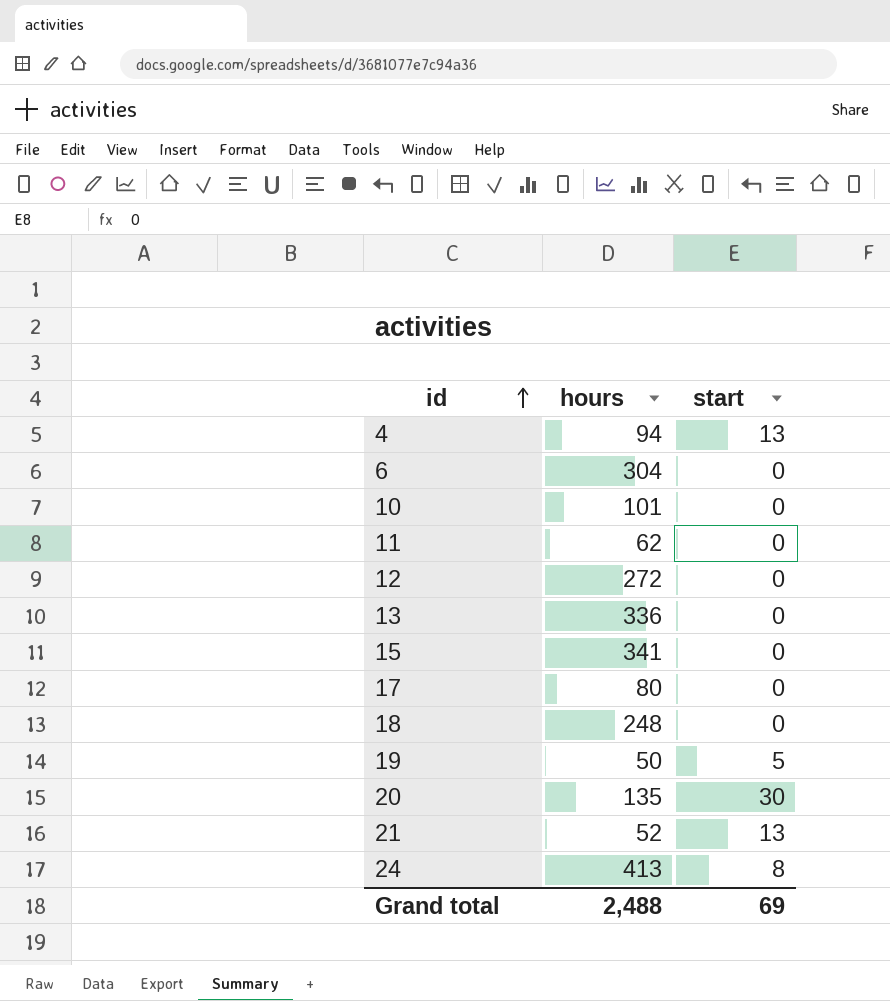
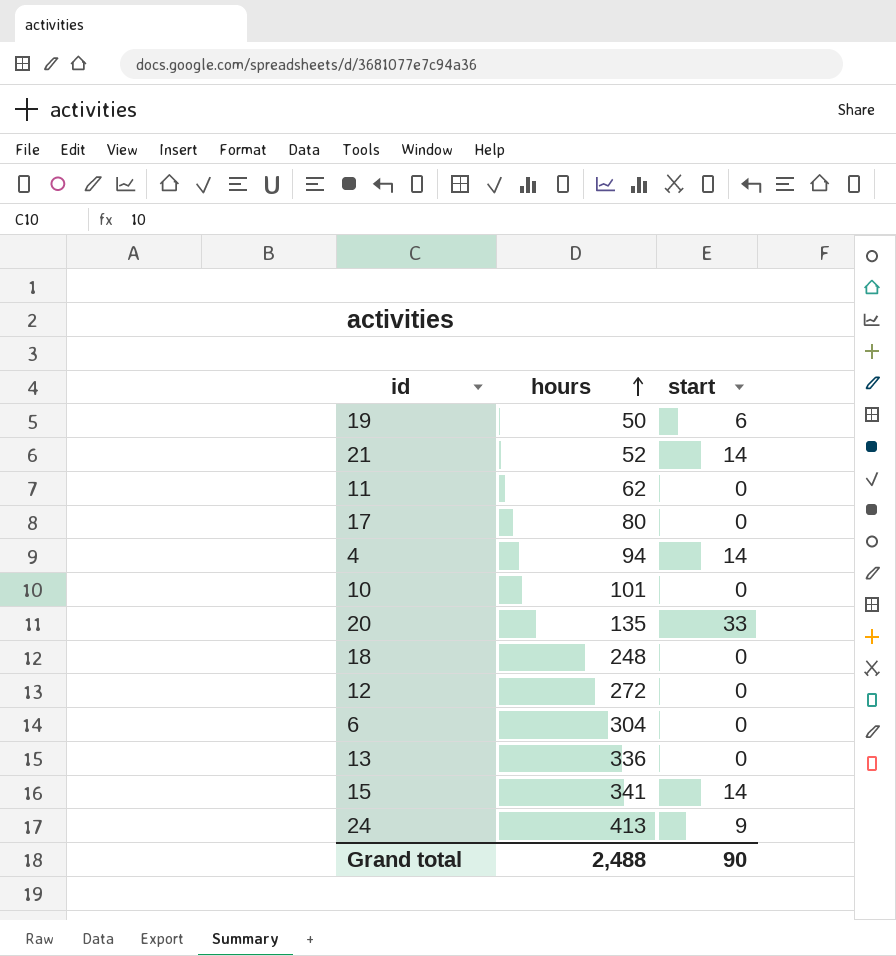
row order: id ascending -> hours ascending
19 | start: 5 -> 6
21 | start: 13 -> 14
4 | start: 13 -> 14
20 | start: 30 -> 33
15 | start: 0 -> 14
24 | start: 8 -> 9
Grand total | start: 69 -> 90

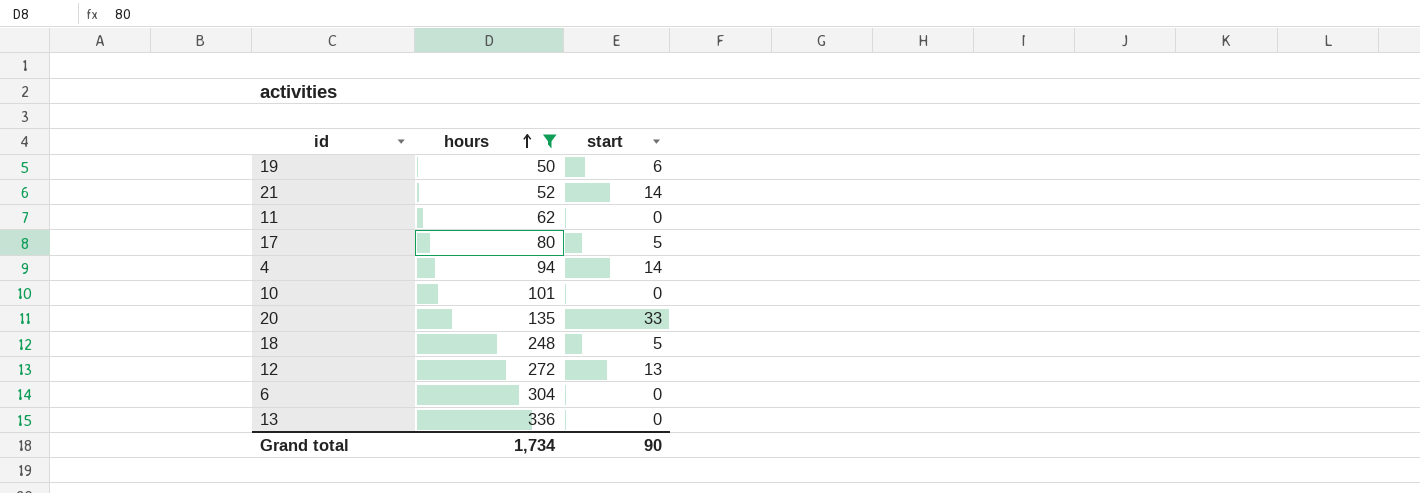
filter: none -> hours <= 336
17 | start: 0 -> 5
18 | start: 0 -> 5
12 | start: 0 -> 13
Grand total | hours: 2,488 -> 1,734

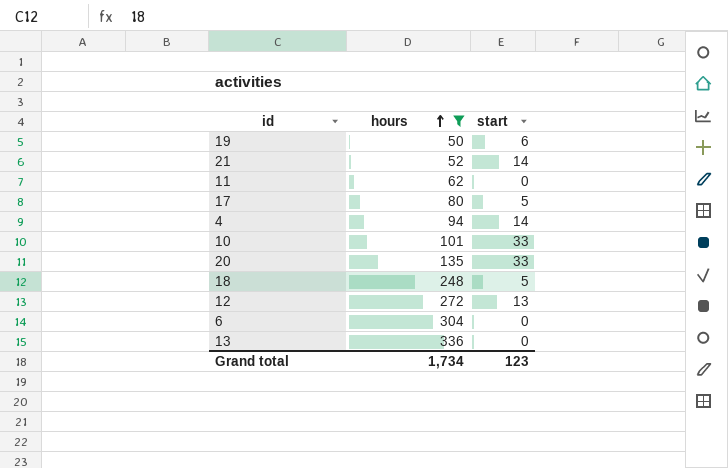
10 | start: 0 -> 33
Grand total | start: 90 -> 123

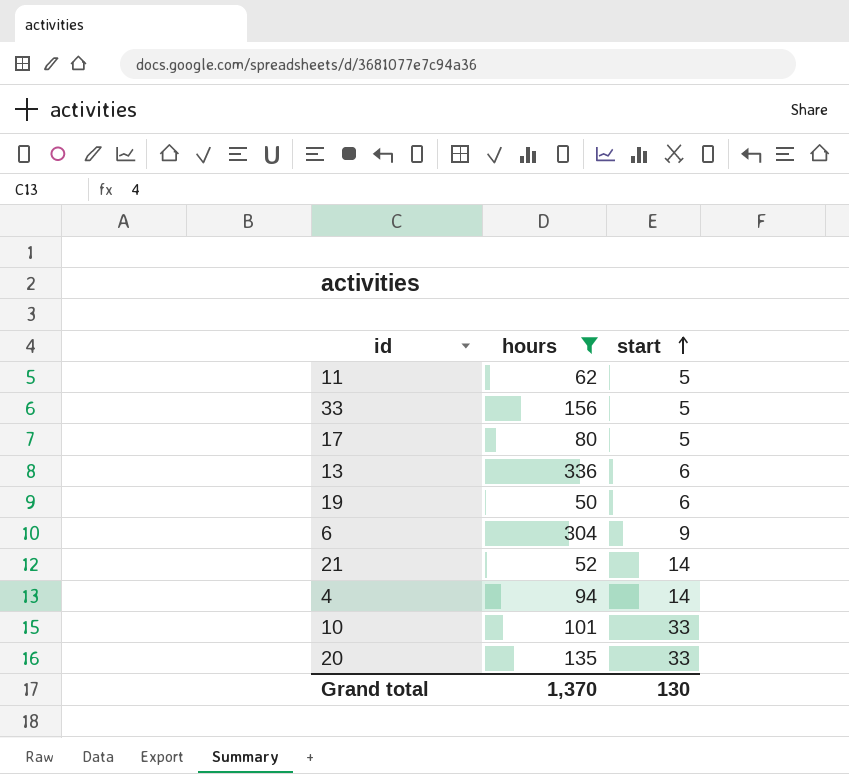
row order: hours ascending -> start ascending
row 18: 248 | 5 -> none
row 12: 272 | 13 -> none
11 | start: 0 -> 5
row 33: none -> 156 | 5
13 | start: 0 -> 6
6 | start: 0 -> 9
Grand total | hours: 1,734 -> 1,370
Grand total | start: 123 -> 130

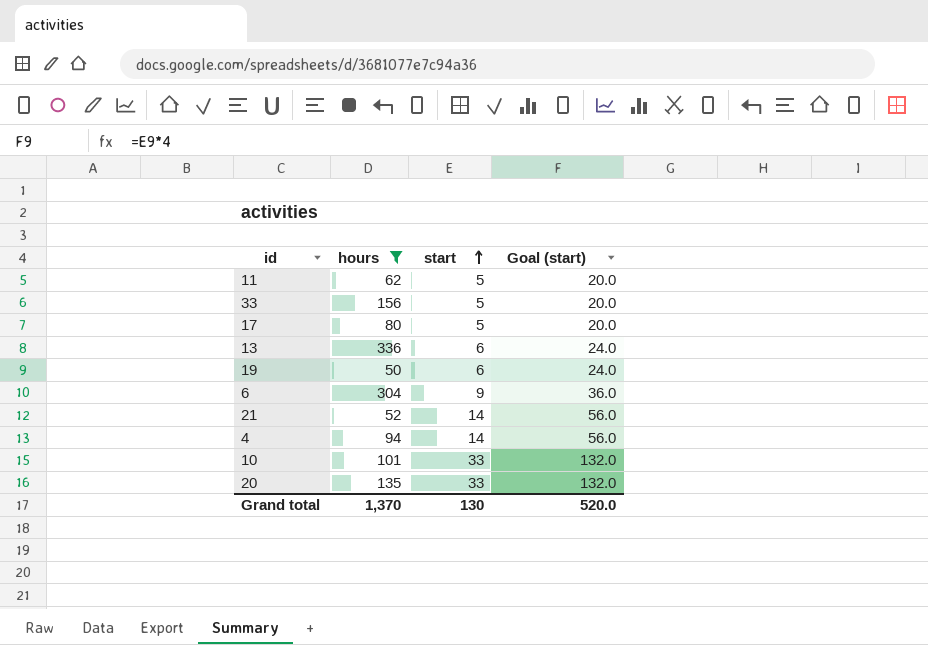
column Goal (start) | formula: none -> [start] * 4

